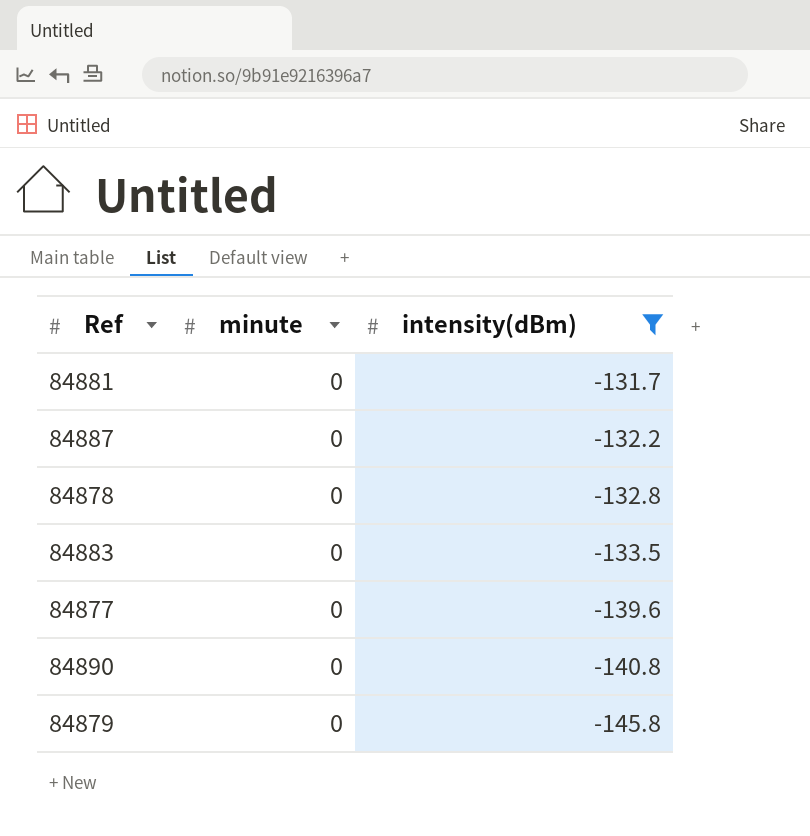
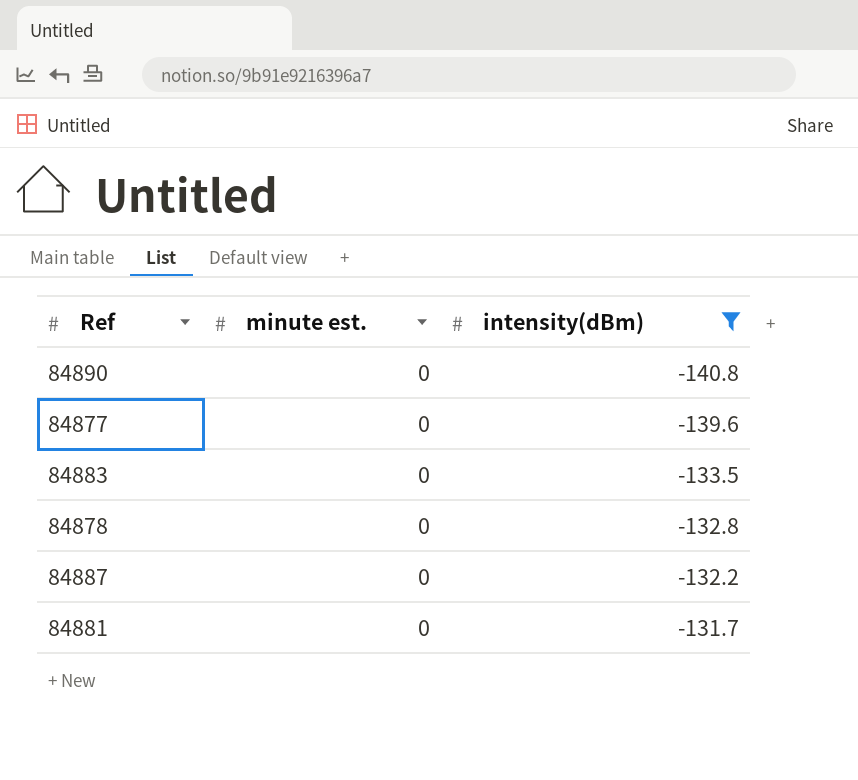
row order: intensity(dBm) descending -> intensity(dBm) ascending
column name: minute -> minute est.
row 84879: 0 | -145.8 -> none

